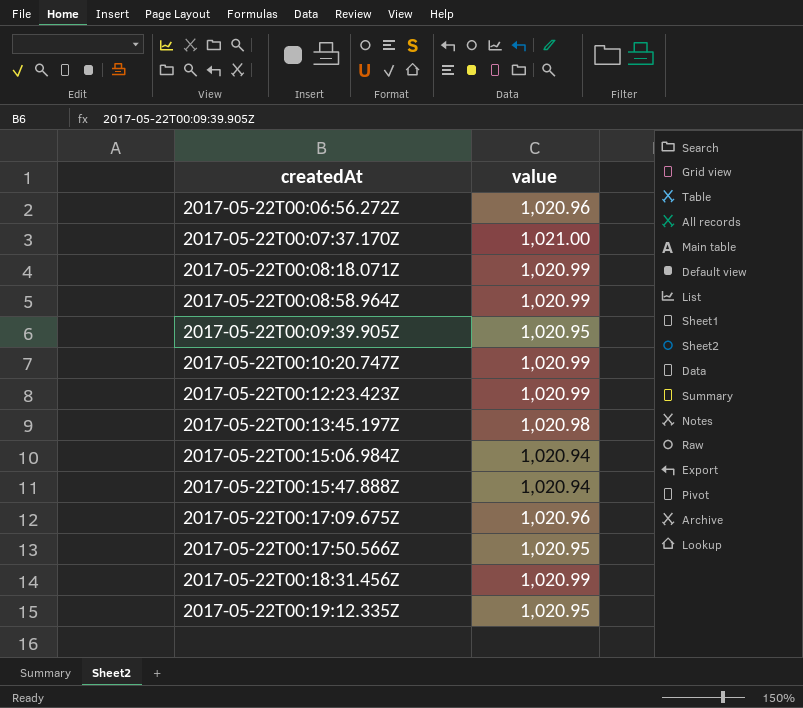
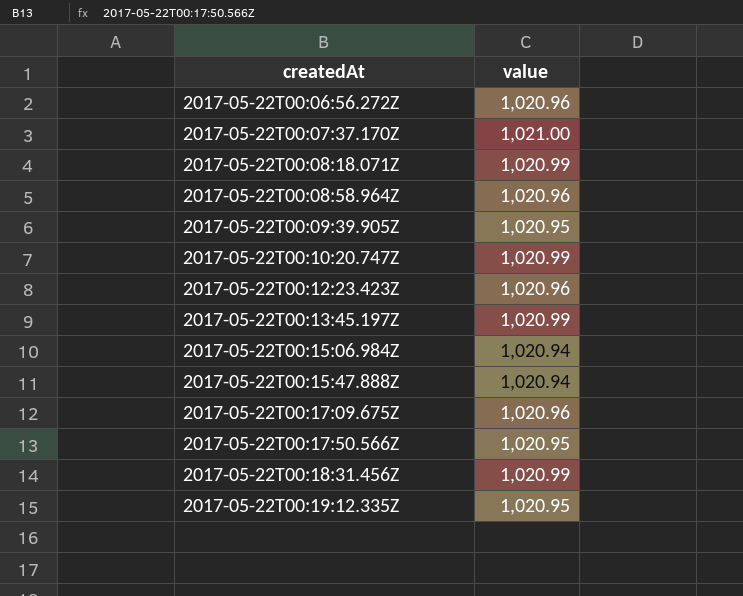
2017-05-22T00:08:58.964Z | value: 1,020.99 -> 1,020.96
2017-05-22T00:12:23.423Z | value: 1,020.99 -> 1,020.96
2017-05-22T00:13:45.197Z | value: 1,020.98 -> 1,020.99

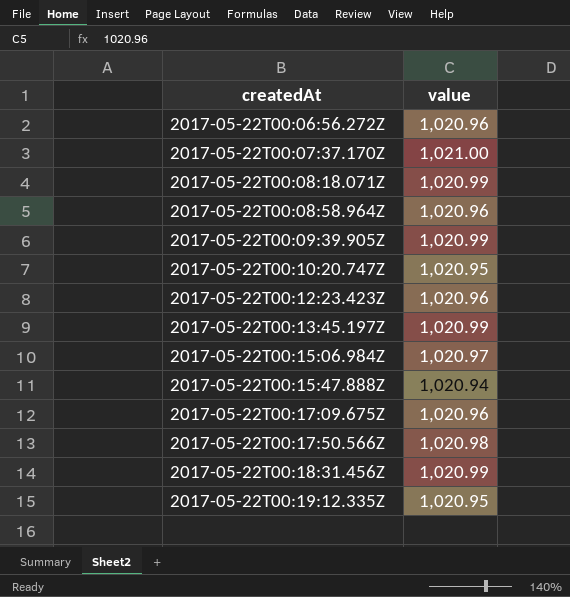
2017-05-22T00:09:39.905Z | value: 1,020.95 -> 1,020.99
2017-05-22T00:10:20.747Z | value: 1,020.99 -> 1,020.95
2017-05-22T00:15:06.984Z | value: 1,020.94 -> 1,020.97
2017-05-22T00:17:50.566Z | value: 1,020.95 -> 1,020.98

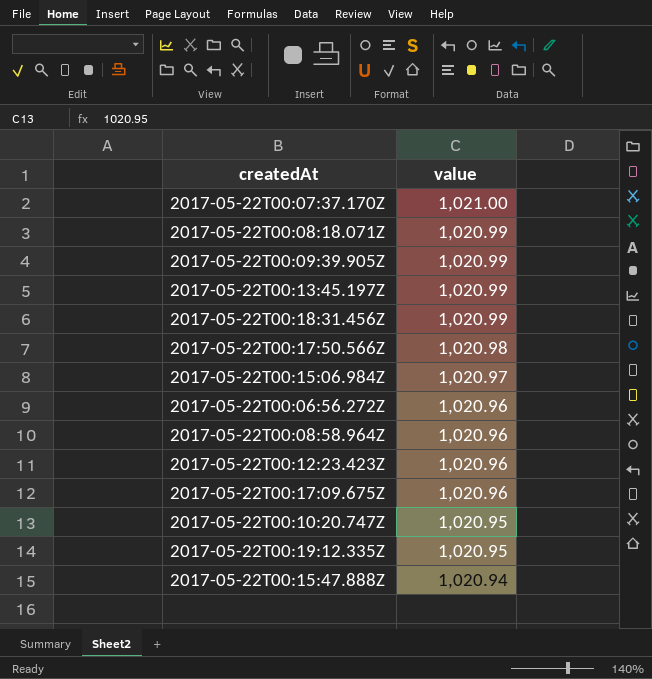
row order: createdAt ascending -> value descending

